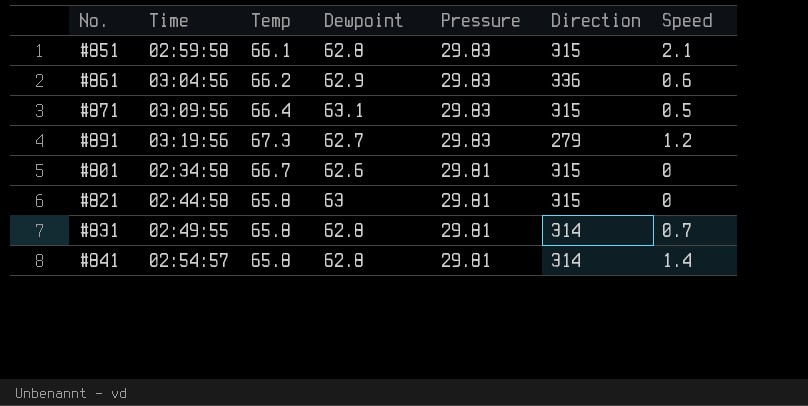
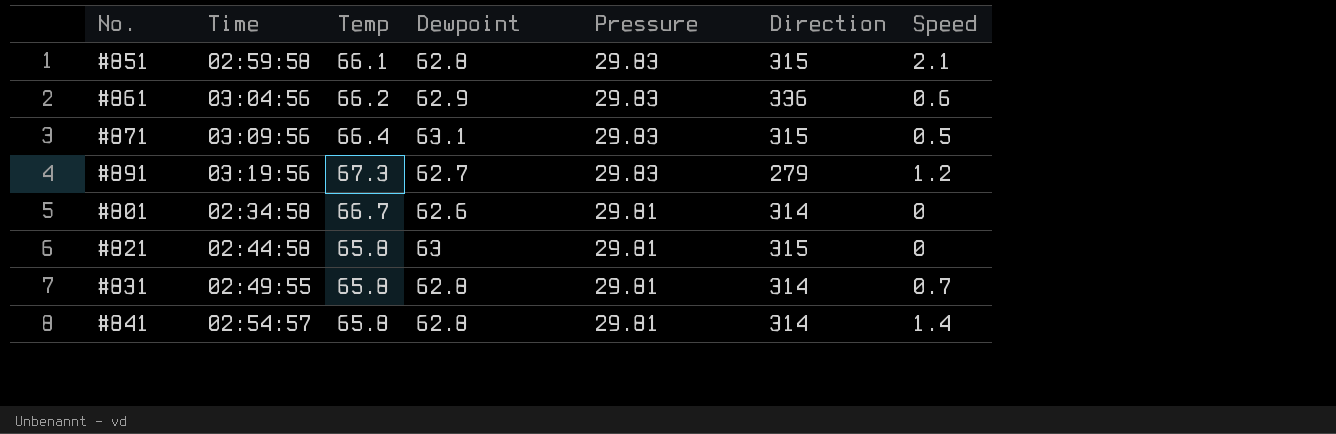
#801 | Direction: 315 -> 314

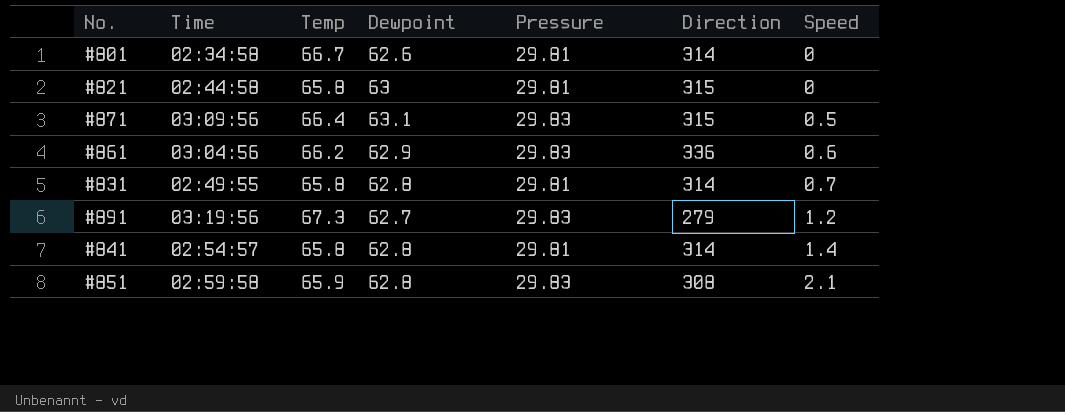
row order: Pressure descending -> Speed ascending
#851 | Temp: 66.1 -> 65.9
#851 | Direction: 315 -> 308

